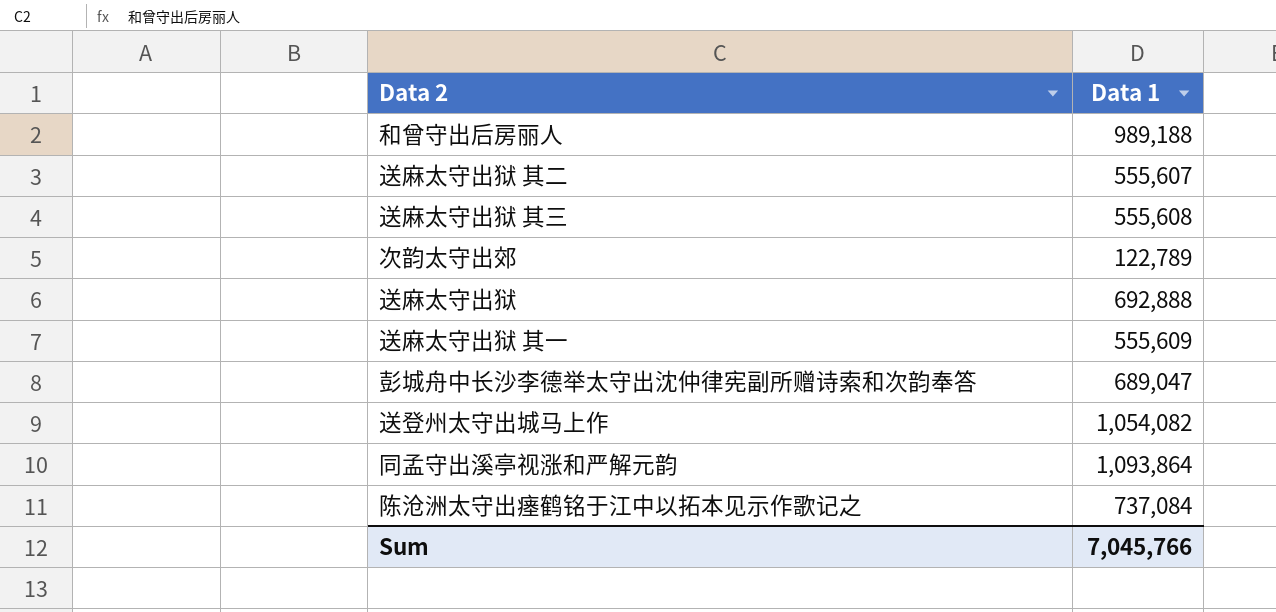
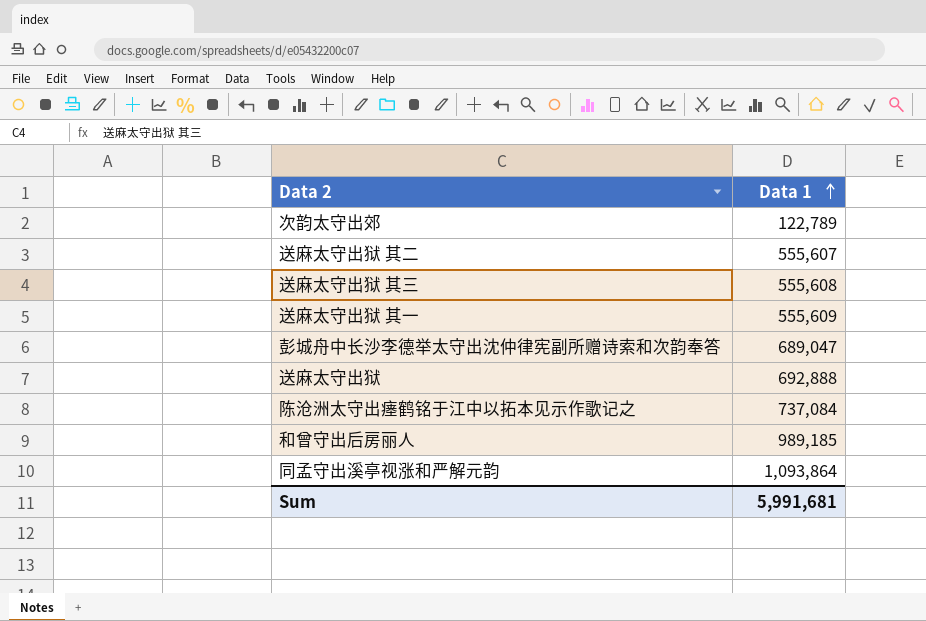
row order: none -> Data 1 ascending
row 送登州太守出城马上作: 1,054,082 -> none
和曾守出后房丽人 | Data 1: 989,188 -> 989,185
Sum | Data 1: 7,045,766 -> 5,991,681

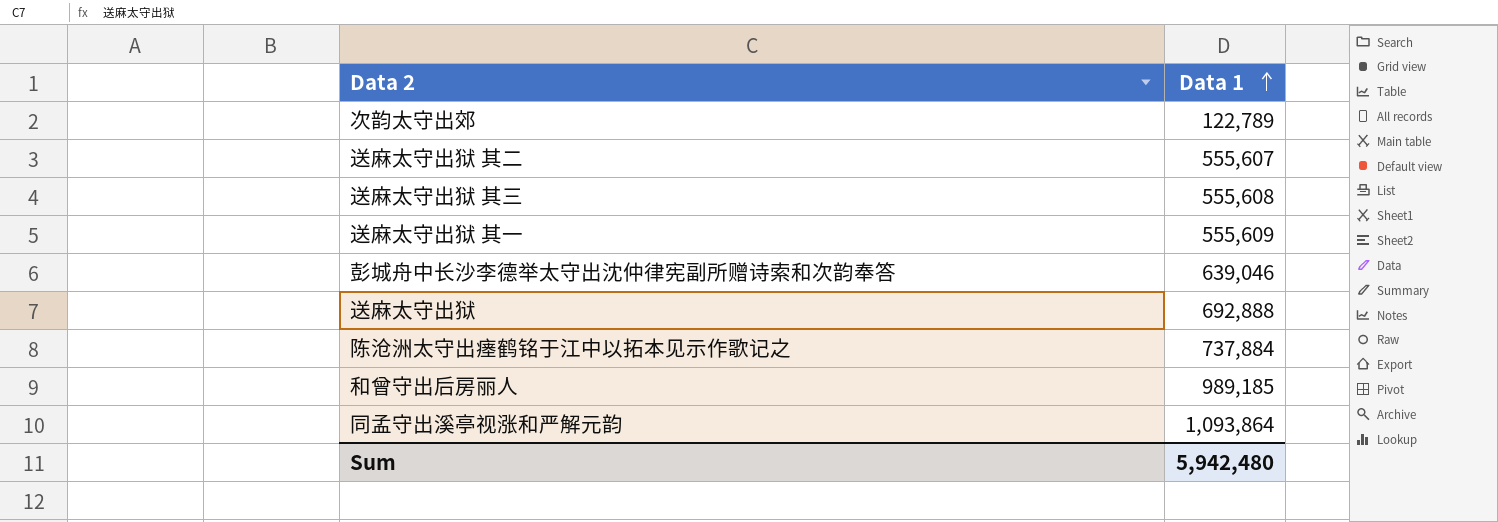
彭城舟中长沙李德举太守出沈仲律宪副所赠诗索和次韵奉答 | Data 1: 689,047 -> 639,046
陈沧洲太守出瘗鹤铭于江中以拓本见示作歌记之 | Data 1: 737,084 -> 737,884
Sum | Data 1: 5,991,681 -> 5,942,480

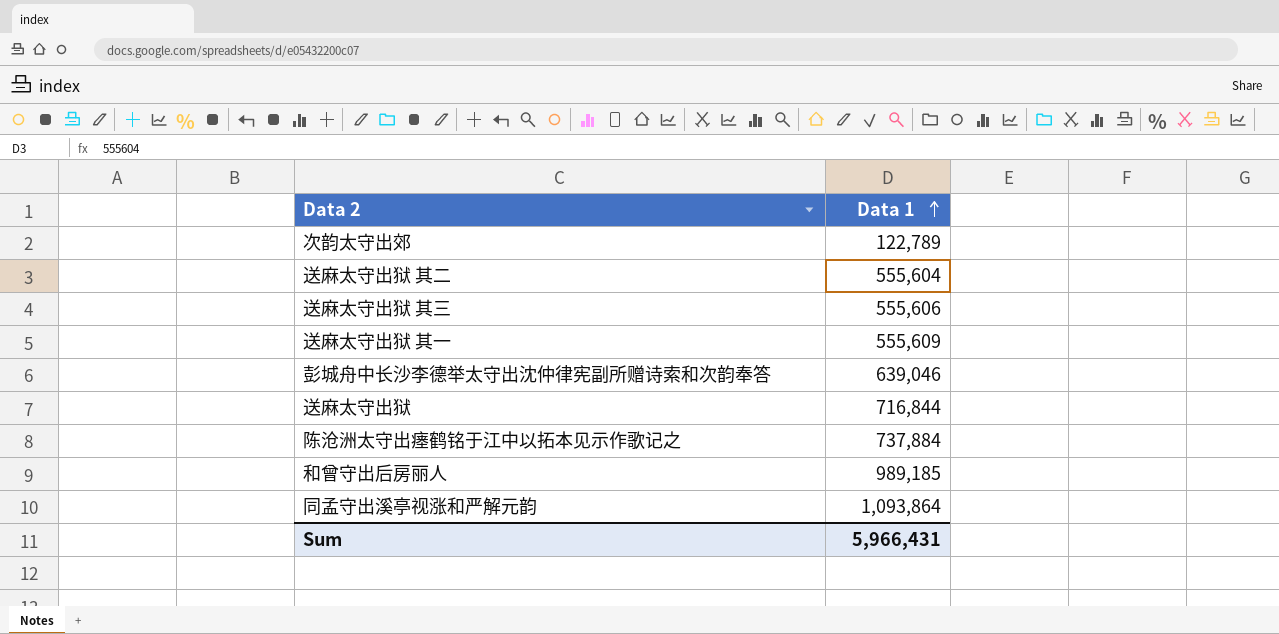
送麻太守出狱 其二 | Data 1: 555,607 -> 555,604
送麻太守出狱 其三 | Data 1: 555,608 -> 555,606
送麻太守出狱 | Data 1: 692,888 -> 716,844
Sum | Data 1: 5,942,480 -> 5,966,431

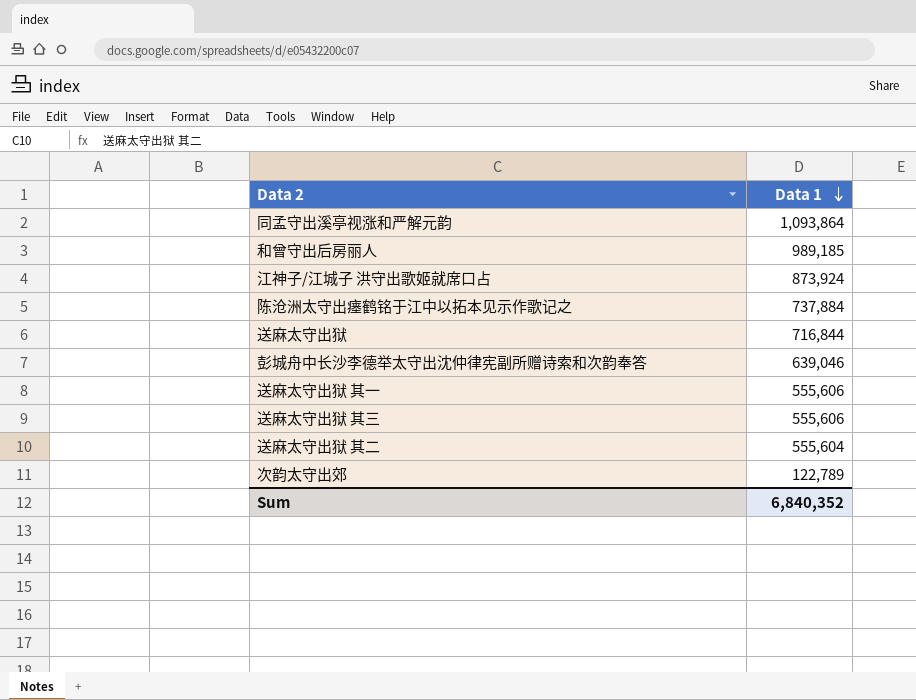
row order: Data 1 ascending -> Data 1 descending
row 江神子/江城子 洪守出歌姬就席口占: none -> 873,924
送麻太守出狱 其一 | Data 1: 555,609 -> 555,606
Sum | Data 1: 5,966,431 -> 6,840,352

